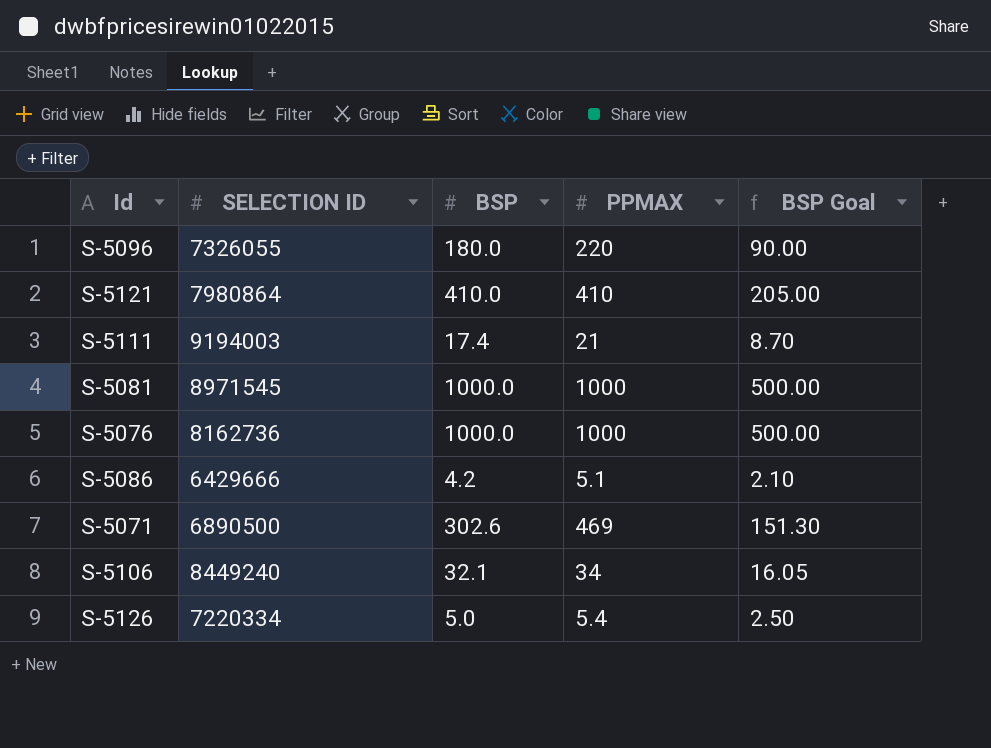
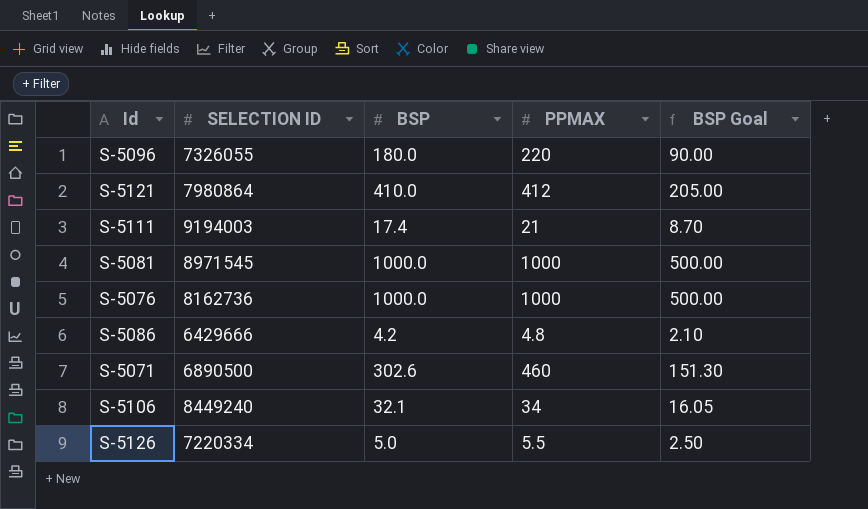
S-5121 | PPMAX: 410 -> 412
S-5086 | PPMAX: 5.1 -> 4.8
S-5071 | PPMAX: 469 -> 460
S-5126 | PPMAX: 5.4 -> 5.5

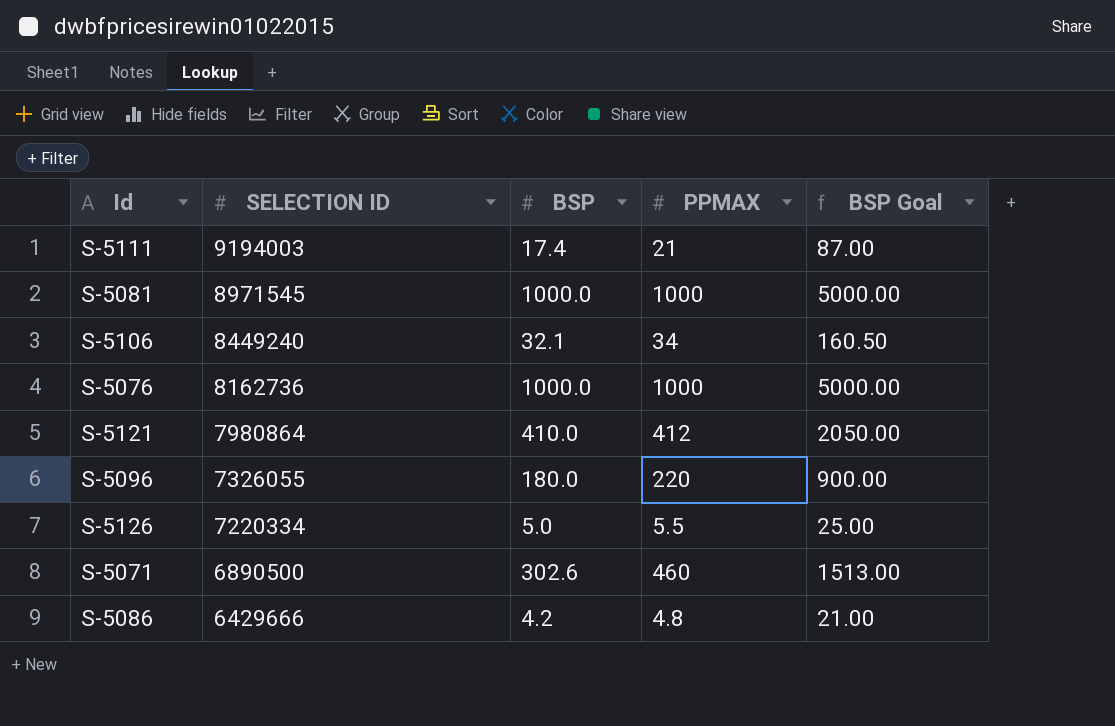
row order: none -> SELECTION ID descending
column BSP Goal | formula: [BSP] * 0.5 -> [BSP] * 5

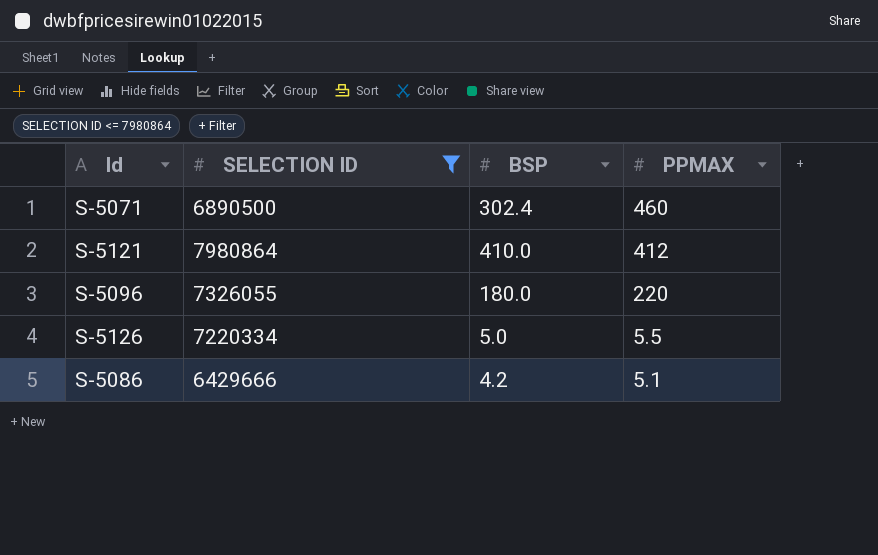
filter: none -> SELECTION ID <= 7980864
row order: SELECTION ID descending -> PPMAX descending
column BSP Goal | formula: [BSP] * 5 -> none
S-5071 | BSP: 302.6 -> 302.4
S-5086 | PPMAX: 4.8 -> 5.1

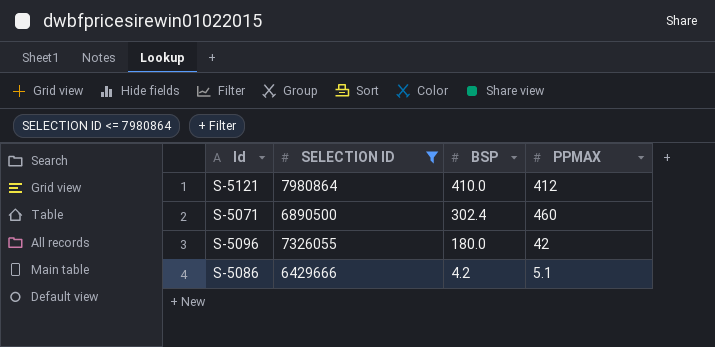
row order: PPMAX descending -> BSP descending
row S-5126: 7220334 | 5.0 | 5.5 -> none
S-5096 | PPMAX: 220 -> 42

